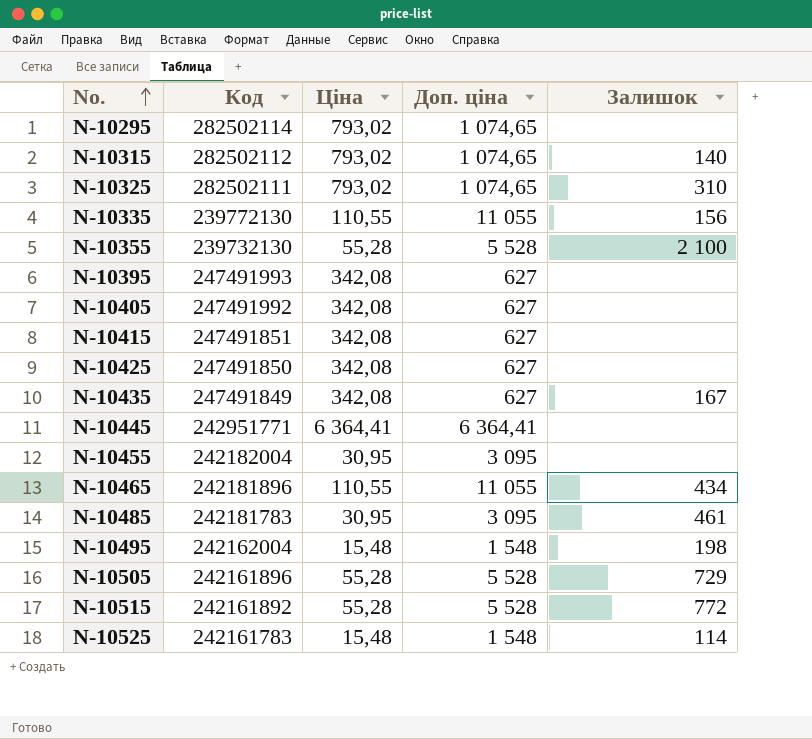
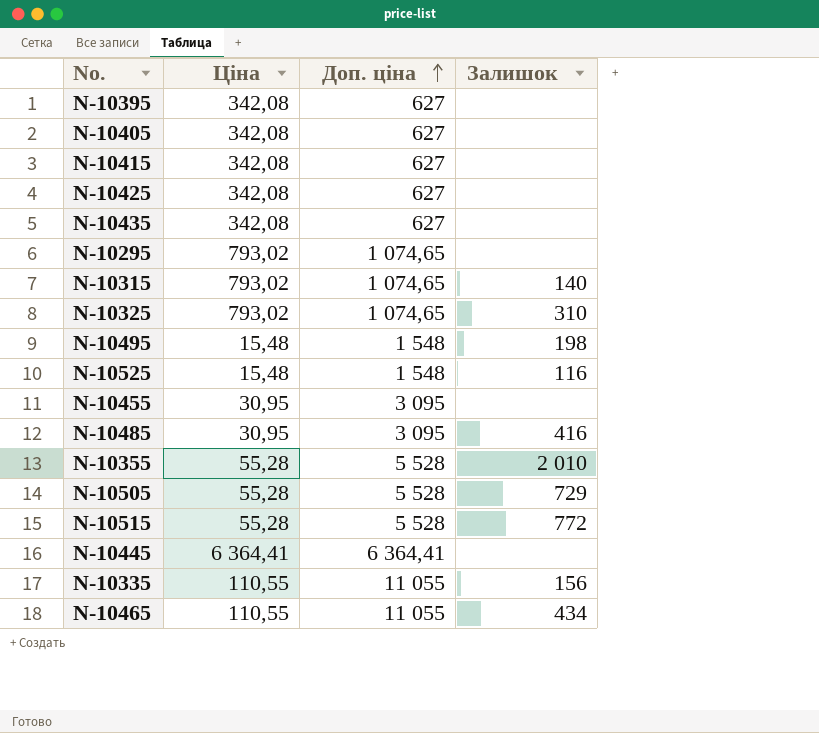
row order: No. ascending -> Доп. ціна ascending
column Код | position: 2 -> none
N-10435 | Залишок: 167 -> none
N-10525 | Залишок: 114 -> 116
N-10485 | Залишок: 461 -> 416
N-10355 | Залишок: 2 100 -> 2 010

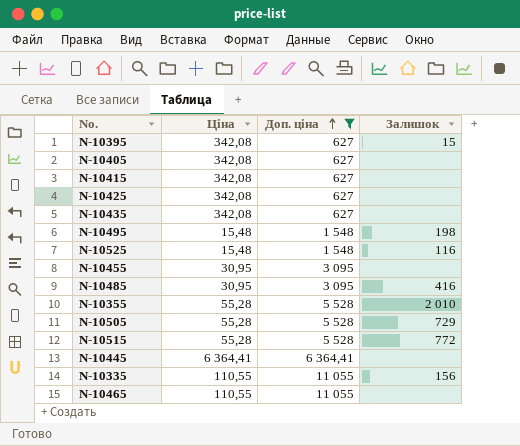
filter: none -> Доп. ціна != 1 074,65
N-10395 | Залишок: none -> 15
N-10465 | Залишок: 434 -> none

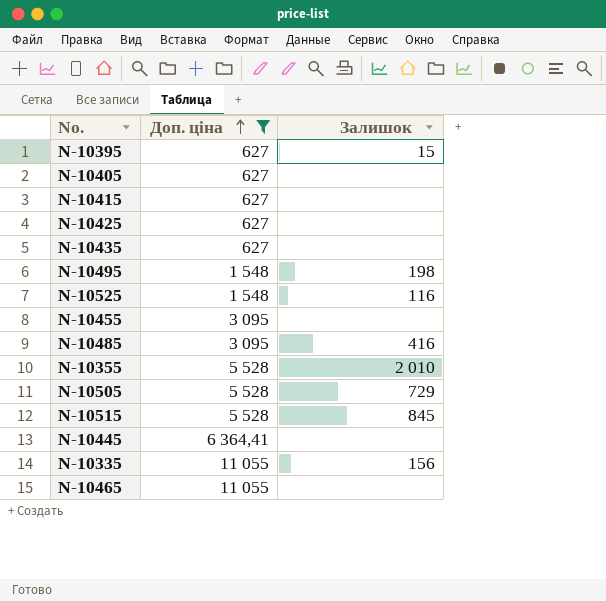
column Ціна | position: 2 -> none
N-10515 | Залишок: 772 -> 845

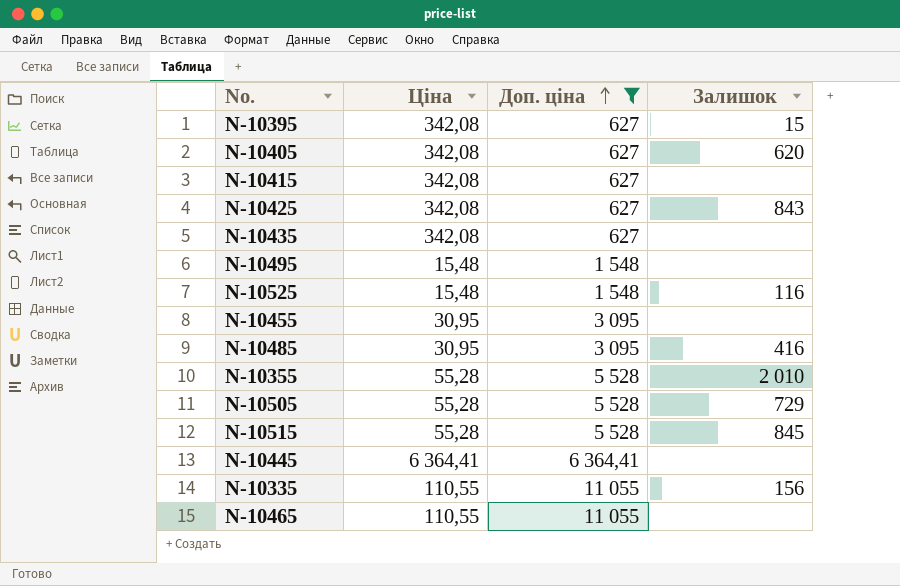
column Ціна | position: none -> 2
N-10405 | Залишок: none -> 620
N-10425 | Залишок: none -> 843
N-10495 | Залишок: 198 -> none

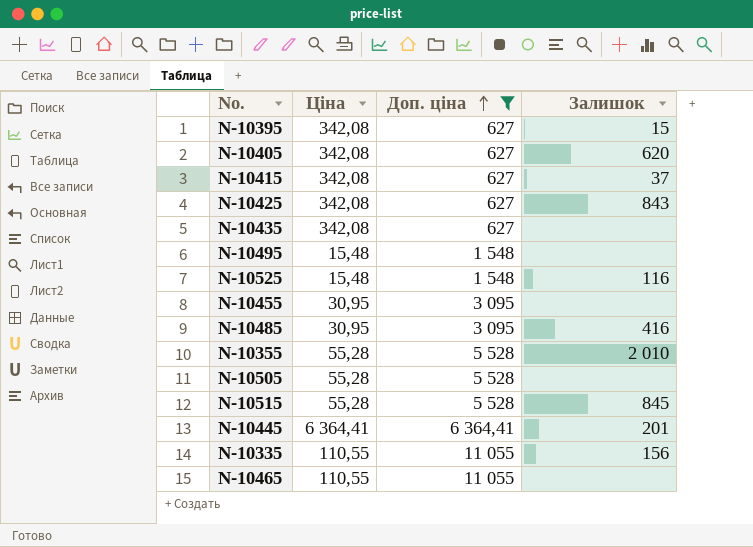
N-10415 | Залишок: none -> 37
N-10505 | Залишок: 729 -> none
N-10445 | Залишок: none -> 201

